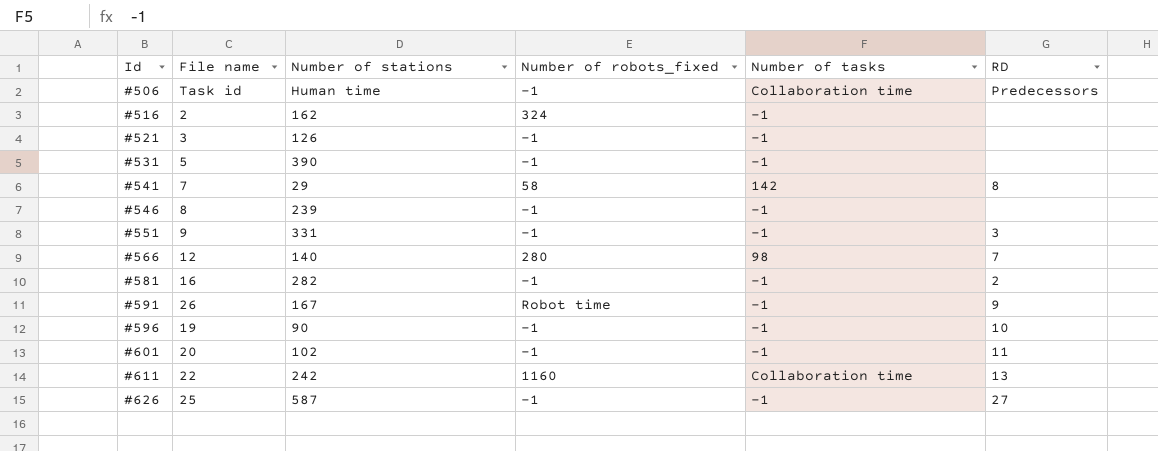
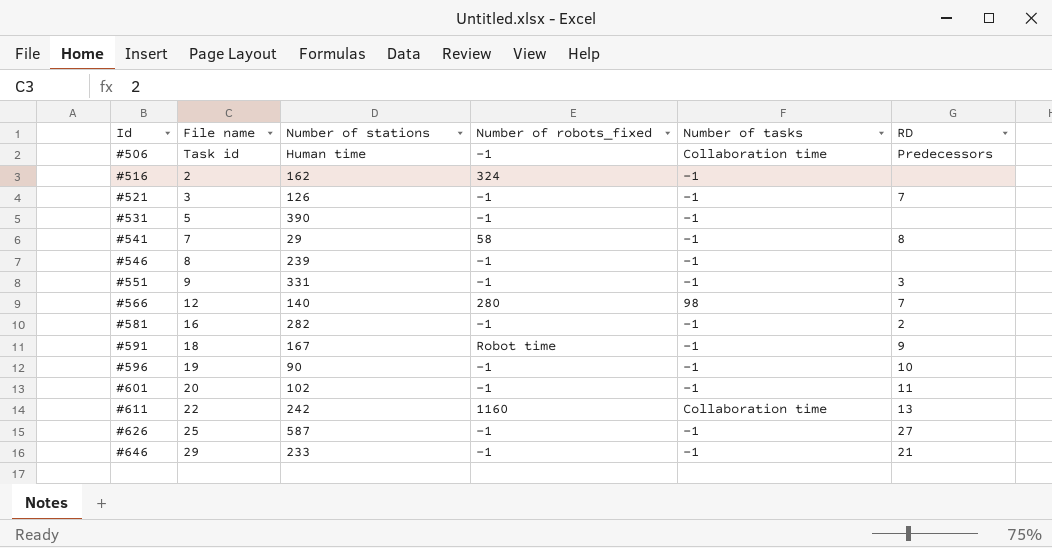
#521 | RD: none -> 7
#541 | Number of tasks: 142 -> -1
#591 | File name: 26 -> 18
row #646: none -> 29 | 233 | -1 | -1 | 21

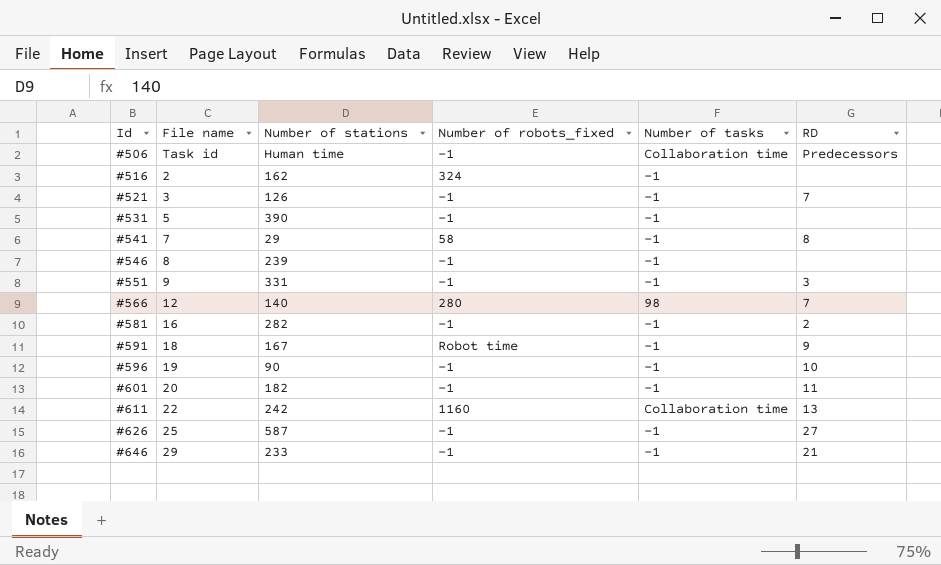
#601 | Number of stations: 102 -> 182

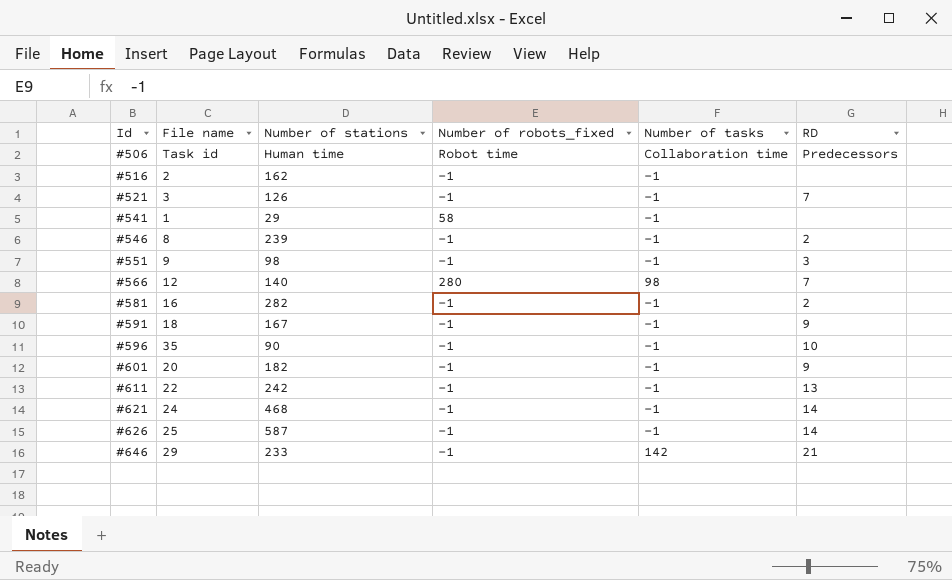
row #531: 5 | 390 | -1 | -1 | none -> none
#506 | Number of robots_fixed: -1 -> Robot time
#516 | Number of robots_fixed: 324 -> -1
#541 | File name: 7 -> 1
#541 | RD: 8 -> none
#546 | RD: none -> 2
#551 | Number of stations: 331 -> 98
#591 | Number of robots_fixed: Robot time -> -1
#596 | File name: 19 -> 35
#601 | RD: 11 -> 9
#611 | Number of robots_fixed: 1160 -> -1
#611 | Number of tasks: Collaboration time -> -1
row #621: none -> 24 | 468 | -1 | -1 | 14
#626 | RD: 27 -> 14
#646 | Number of tasks: -1 -> 142

